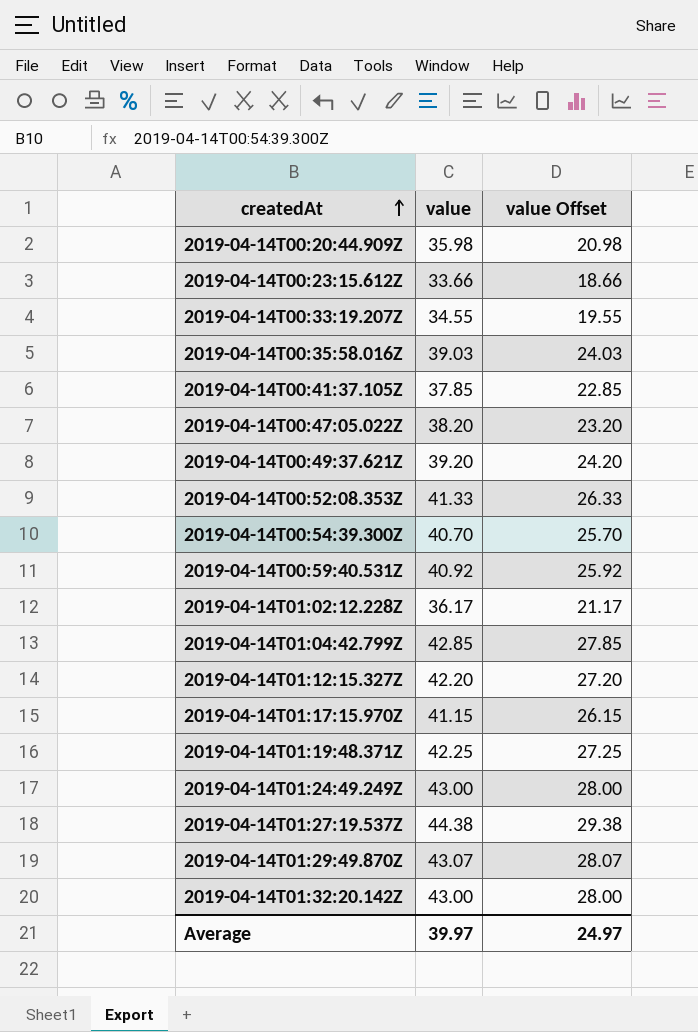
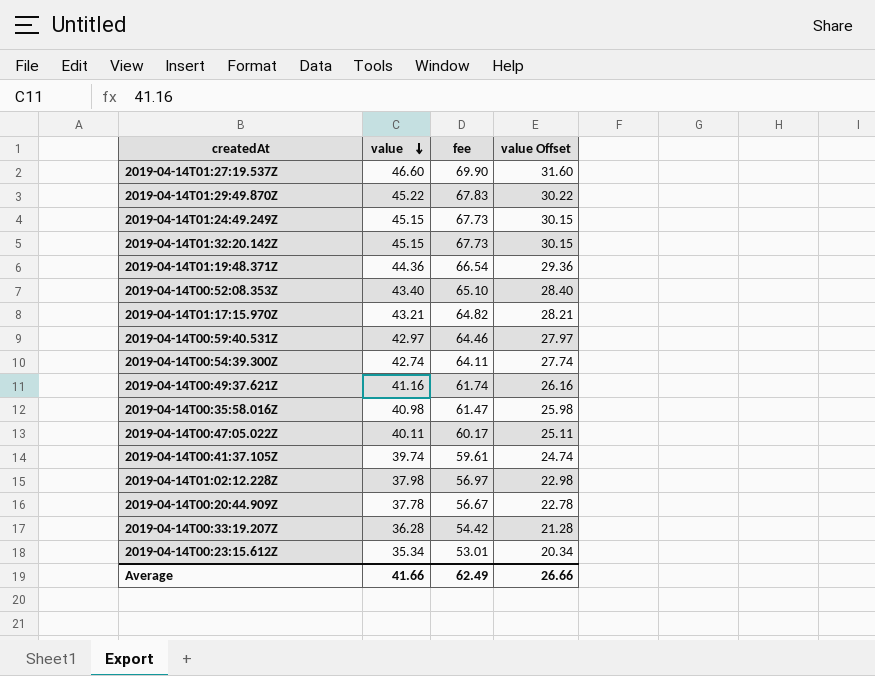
row order: createdAt ascending -> value descending
column fee | formula: none -> [value] * 1.5
row 2019-04-14T01:04:42.799Z: 42.85 | 27.85 -> none
row 2019-04-14T01:12:15.327Z: 42.20 | 27.20 -> none
2019-04-14T01:27:19.537Z | value: 44.38 -> 46.60
2019-04-14T01:27:19.537Z | value Offset: 29.38 -> 31.60
2019-04-14T01:29:49.870Z | value: 43.07 -> 45.22
2019-04-14T01:29:49.870Z | value Offset: 28.07 -> 30.22
2019-04-14T01:24:49.249Z | value: 43.00 -> 45.15
2019-04-14T01:24:49.249Z | value Offset: 28.00 -> 30.15
2019-04-14T01:32:20.142Z | value: 43.00 -> 45.15
2019-04-14T01:32:20.142Z | value Offset: 28.00 -> 30.15
2019-04-14T01:19:48.371Z | value: 42.25 -> 44.36
2019-04-14T01:19:48.371Z | value Offset: 27.25 -> 29.36
2019-04-14T00:52:08.353Z | value: 41.33 -> 43.40
2019-04-14T00:52:08.353Z | value Offset: 26.33 -> 28.40
2019-04-14T01:17:15.970Z | value: 41.15 -> 43.21
2019-04-14T01:17:15.970Z | value Offset: 26.15 -> 28.21
2019-04-14T00:59:40.531Z | value: 40.92 -> 42.97
2019-04-14T00:59:40.531Z | value Offset: 25.92 -> 27.97
2019-04-14T00:54:39.300Z | value: 40.70 -> 42.74
2019-04-14T00:54:39.300Z | value Offset: 25.70 -> 27.74
2019-04-14T00:49:37.621Z | value: 39.20 -> 41.16
2019-04-14T00:49:37.621Z | value Offset: 24.20 -> 26.16
2019-04-14T00:35:58.016Z | value: 39.03 -> 40.98
2019-04-14T00:35:58.016Z | value Offset: 24.03 -> 25.98
2019-04-14T00:47:05.022Z | value: 38.20 -> 40.11
2019-04-14T00:47:05.022Z | value Offset: 23.20 -> 25.11
2019-04-14T00:41:37.105Z | value: 37.85 -> 39.74
2019-04-14T00:41:37.105Z | value Offset: 22.85 -> 24.74
2019-04-14T01:02:12.228Z | value: 36.17 -> 37.98
2019-04-14T01:02:12.228Z | value Offset: 21.17 -> 22.98
2019-04-14T00:20:44.909Z | value: 35.98 -> 37.78
2019-04-14T00:20:44.909Z | value Offset: 20.98 -> 22.78
2019-04-14T00:33:19.207Z | value: 34.55 -> 36.28
2019-04-14T00:33:19.207Z | value Offset: 19.55 -> 21.28
2019-04-14T00:23:15.612Z | value: 33.66 -> 35.34
2019-04-14T00:23:15.612Z | value Offset: 18.66 -> 20.34
Average | value: 39.97 -> 41.66
Average | value Offset: 24.97 -> 26.66

